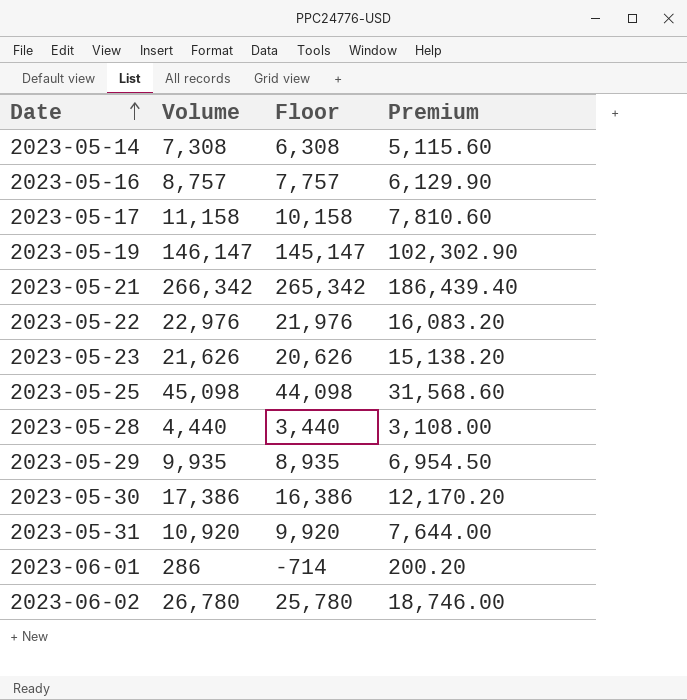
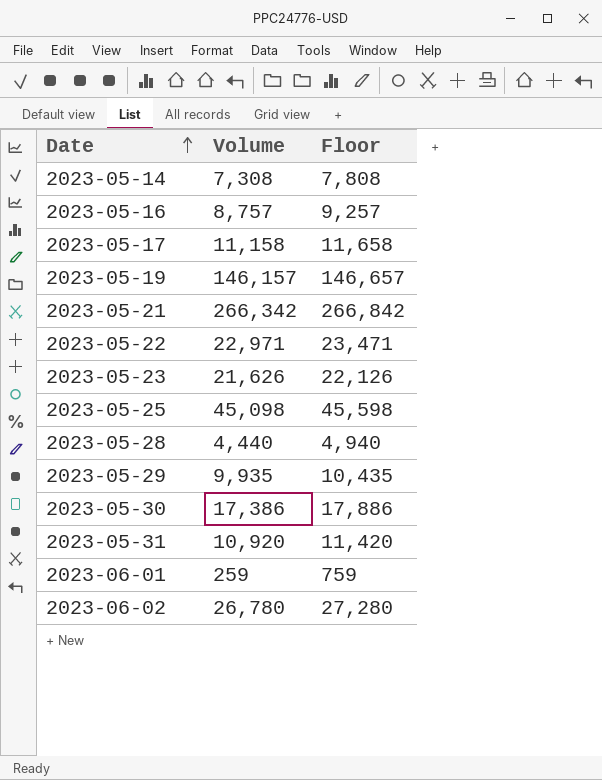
column Premium | formula: [Volume] * 0.7 -> none
column Floor | formula: [Volume] - 1000 -> [Volume] + 500
2023-05-19 | Volume: 146,147 -> 146,157
2023-05-22 | Volume: 22,976 -> 22,971
2023-06-01 | Volume: 286 -> 259

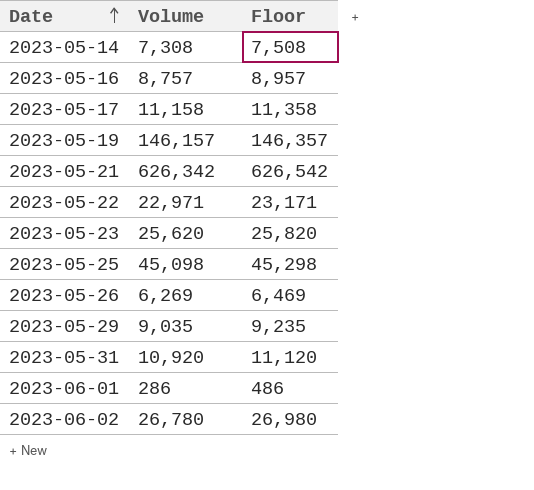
column Floor | formula: [Volume] + 500 -> [Volume] + 200
row 2023-05-28: 4,440 | 4,940 -> none
row 2023-05-30: 17,386 | 17,886 -> none
2023-05-21 | Volume: 266,342 -> 626,342
2023-05-23 | Volume: 21,626 -> 25,620
row 2023-05-26: none -> 6,269 | 6,469
2023-05-29 | Volume: 9,935 -> 9,035
2023-06-01 | Volume: 259 -> 286

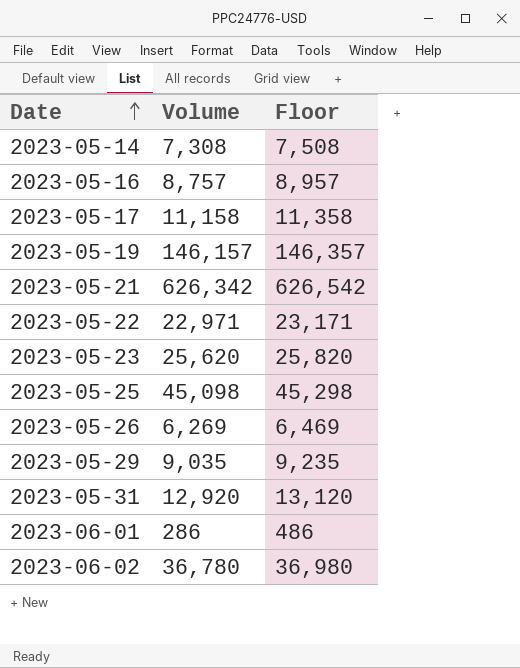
2023-05-31 | Volume: 10,920 -> 12,920
2023-05-31 | Floor: 11,120 -> 13,120
2023-06-02 | Volume: 26,780 -> 36,780
2023-06-02 | Floor: 26,980 -> 36,980

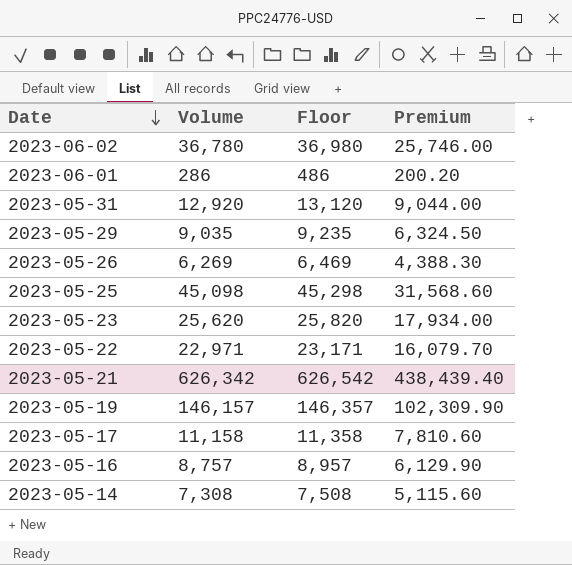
row order: Date ascending -> Date descending
column Premium | formula: none -> [Volume] * 0.7

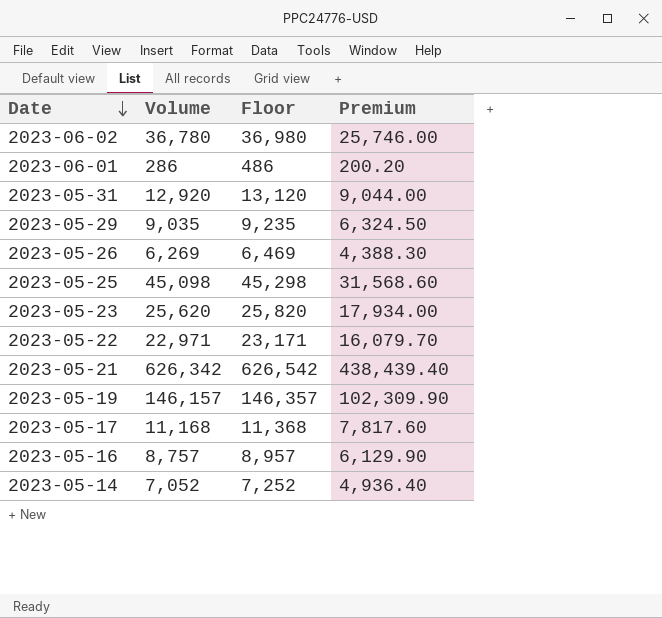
2023-05-17 | Volume: 11,158 -> 11,168
2023-05-17 | Floor: 11,358 -> 11,368
2023-05-17 | Premium: 7,810.60 -> 7,817.60
2023-05-14 | Volume: 7,308 -> 7,052
2023-05-14 | Floor: 7,508 -> 7,252
2023-05-14 | Premium: 5,115.60 -> 4,936.40

